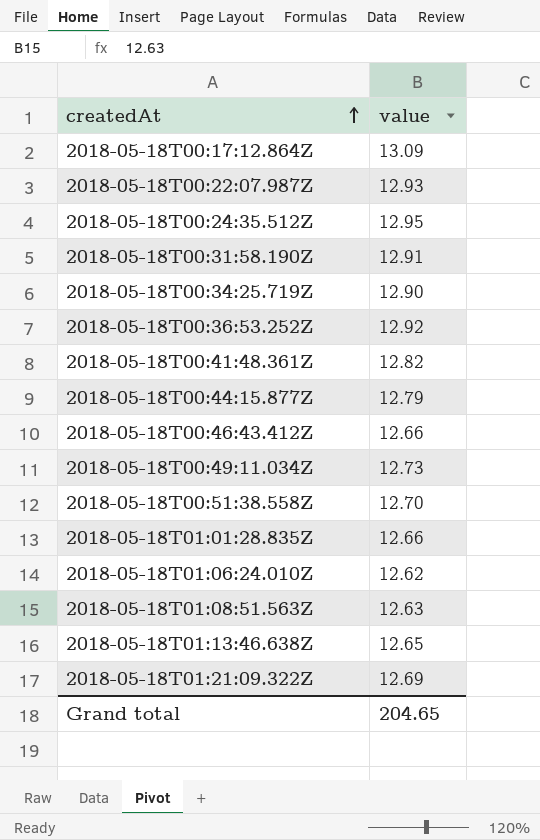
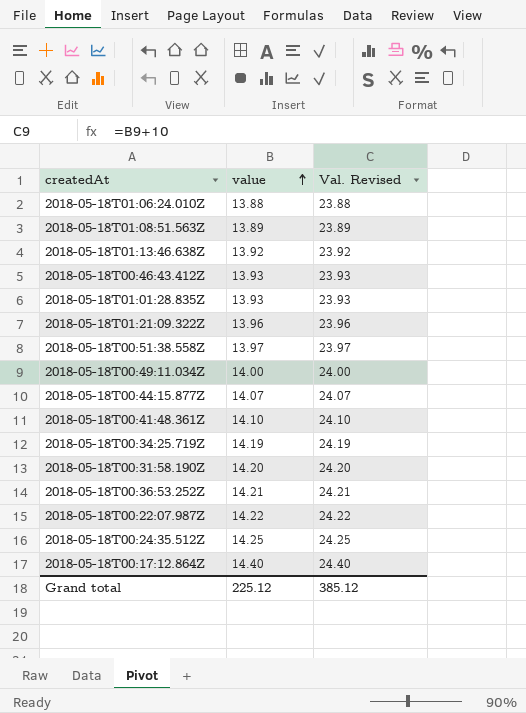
row order: createdAt ascending -> value ascending
column Val. Revised | formula: none -> [value] + 10
2018-05-18T01:06:24.010Z | value: 12.62 -> 13.88
2018-05-18T01:08:51.563Z | value: 12.63 -> 13.89
2018-05-18T01:13:46.638Z | value: 12.65 -> 13.92
2018-05-18T00:46:43.412Z | value: 12.66 -> 13.93
2018-05-18T01:01:28.835Z | value: 12.66 -> 13.93
2018-05-18T01:21:09.322Z | value: 12.69 -> 13.96
2018-05-18T00:51:38.558Z | value: 12.70 -> 13.97
2018-05-18T00:49:11.034Z | value: 12.73 -> 14.00
2018-05-18T00:44:15.877Z | value: 12.79 -> 14.07
2018-05-18T00:41:48.361Z | value: 12.82 -> 14.10
2018-05-18T00:34:25.719Z | value: 12.90 -> 14.19
2018-05-18T00:31:58.190Z | value: 12.91 -> 14.20
2018-05-18T00:36:53.252Z | value: 12.92 -> 14.21
2018-05-18T00:22:07.987Z | value: 12.93 -> 14.22
2018-05-18T00:24:35.512Z | value: 12.95 -> 14.25
2018-05-18T00:17:12.864Z | value: 13.09 -> 14.40
Grand total | value: 204.65 -> 225.12

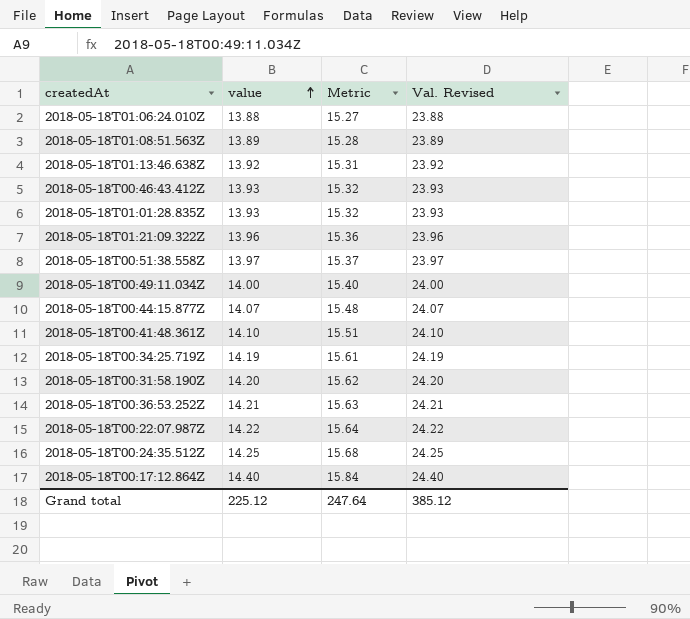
column Metric | formula: none -> [value] * 1.1

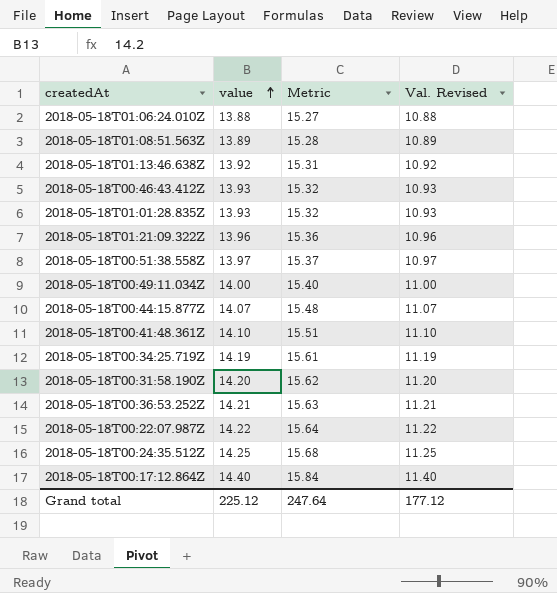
column Val. Revised | formula: [value] + 10 -> [value] - 3
Grand total | Val. Revised: 385.12 -> 177.12

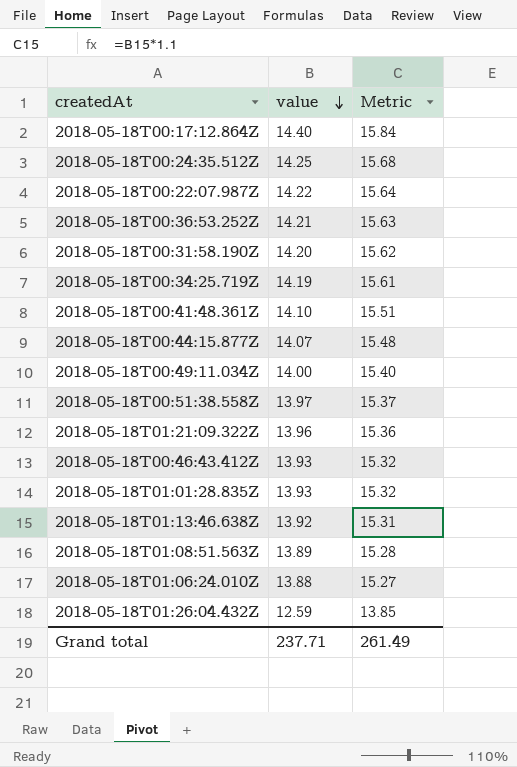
row order: value ascending -> value descending
column Val. Revised | formula: [value] - 3 -> none
row 2018-05-18T01:26:04.432Z: none -> 12.59 | 13.85
Grand total | value: 225.12 -> 237.71
Grand total | Metric: 247.64 -> 261.49

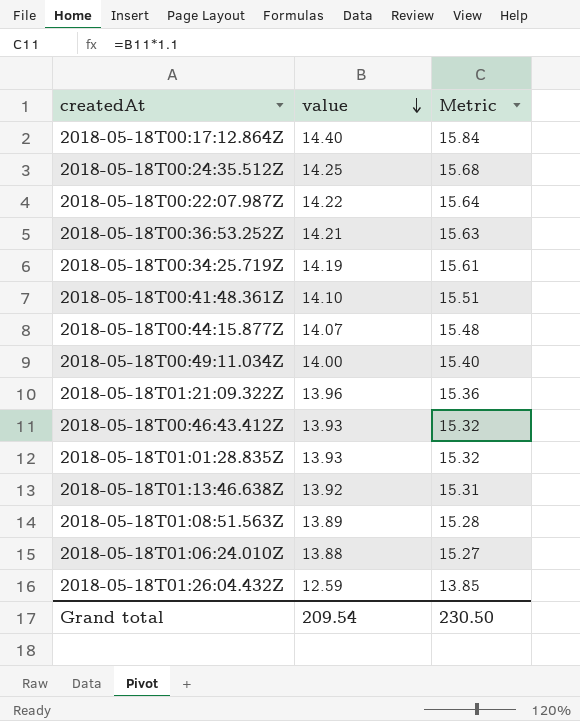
row 2018-05-18T00:31:58.190Z: 14.20 | 15.62 -> none
row 2018-05-18T00:51:38.558Z: 13.97 | 15.37 -> none
Grand total | value: 237.71 -> 209.54
Grand total | Metric: 261.49 -> 230.50

